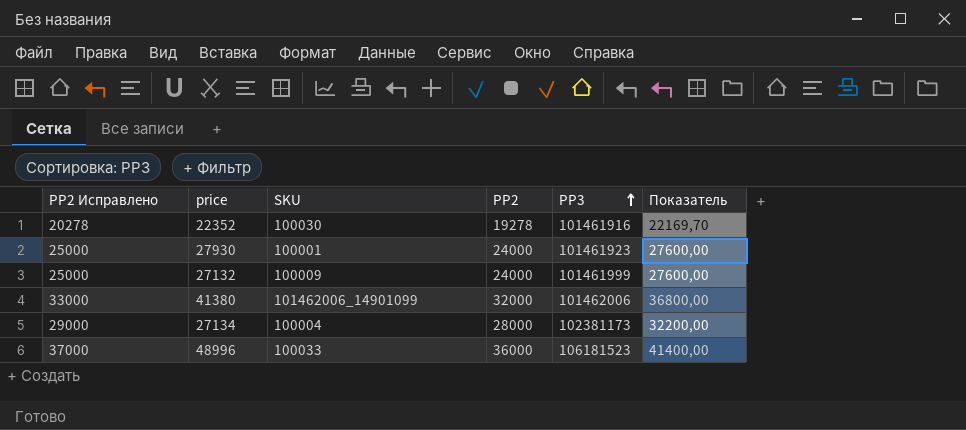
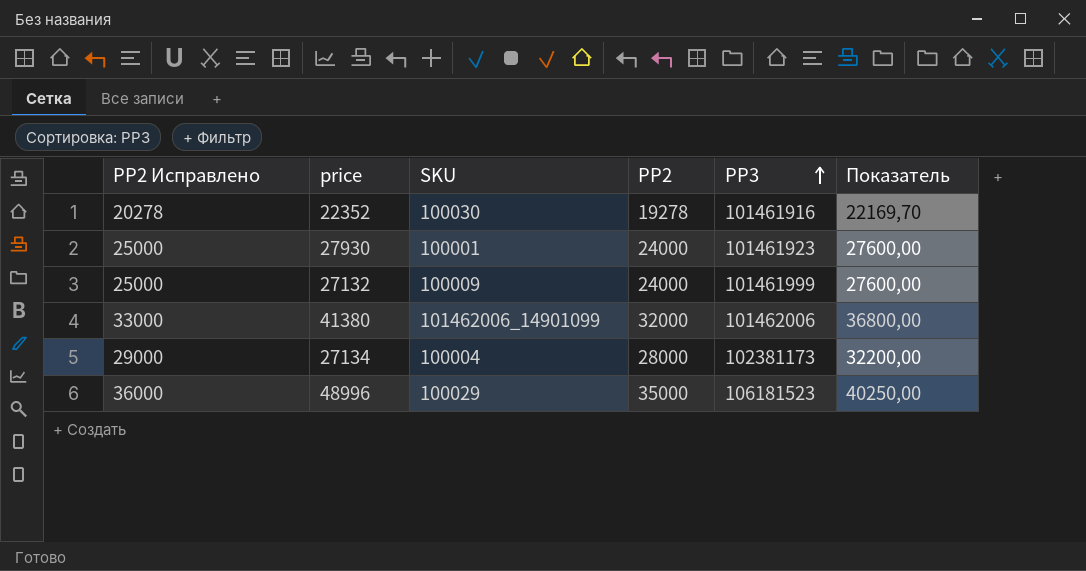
48996 | PP2 Исправлено: 37000 -> 36000
48996 | SKU: 100033 -> 100029
48996 | PP2: 36000 -> 35000
48996 | Показатель: 41400,00 -> 40250,00

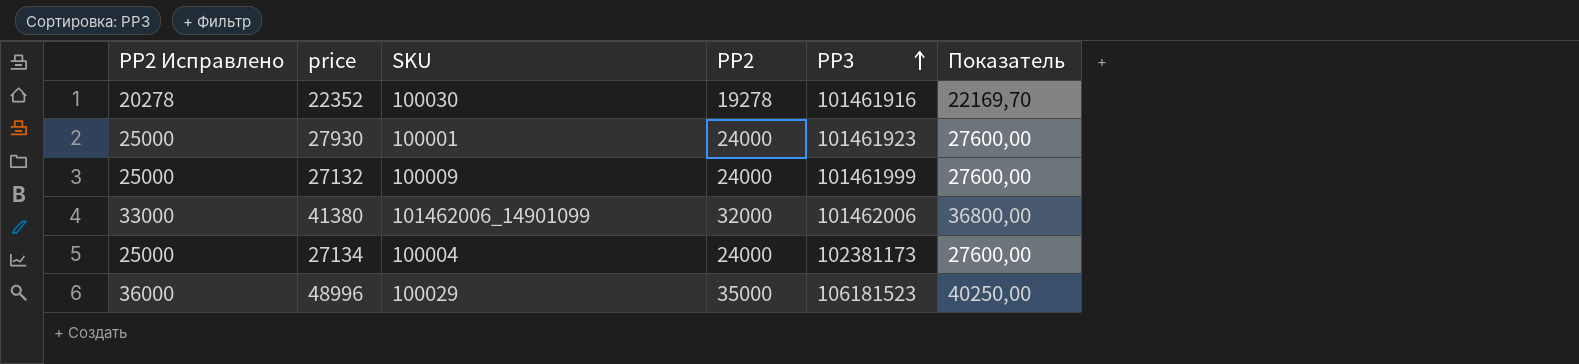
27134 | PP2 Исправлено: 29000 -> 25000
27134 | PP2: 28000 -> 24000
27134 | Показатель: 32200,00 -> 27600,00

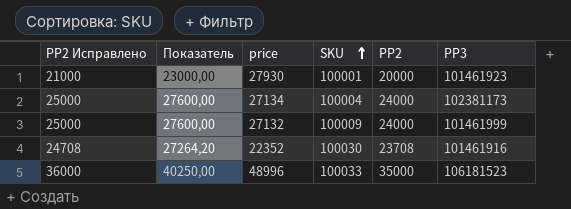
row order: PP3 ascending -> SKU ascending
column Показатель | position: 6 -> 2
row 41380: 33000 | 101462006_14901099 | 32000 | 101462006 | 36800,00 -> none
27930 | PP2 Исправлено: 25000 -> 21000
27930 | Показатель: 27600,00 -> 23000,00
27930 | PP2: 24000 -> 20000
22352 | PP2 Исправлено: 20278 -> 24708
22352 | Показатель: 22169,70 -> 27264,20
22352 | PP2: 19278 -> 23708
48996 | SKU: 100029 -> 100033

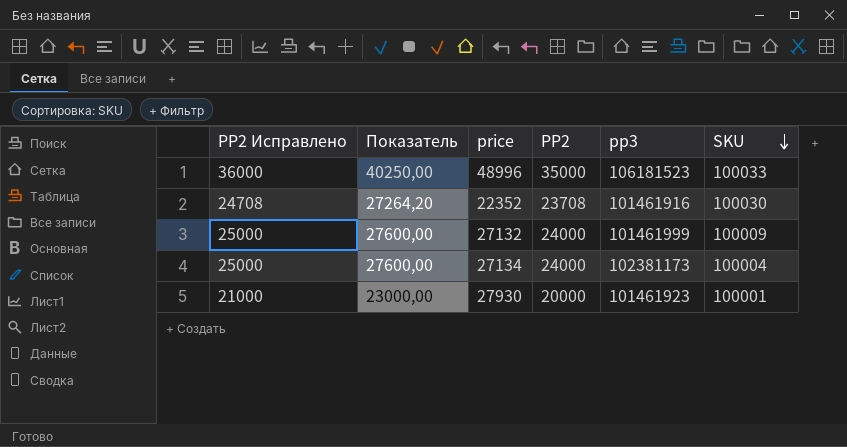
row order: SKU ascending -> SKU descending
column name: PP3 -> pp3
column SKU | position: 4 -> 6

